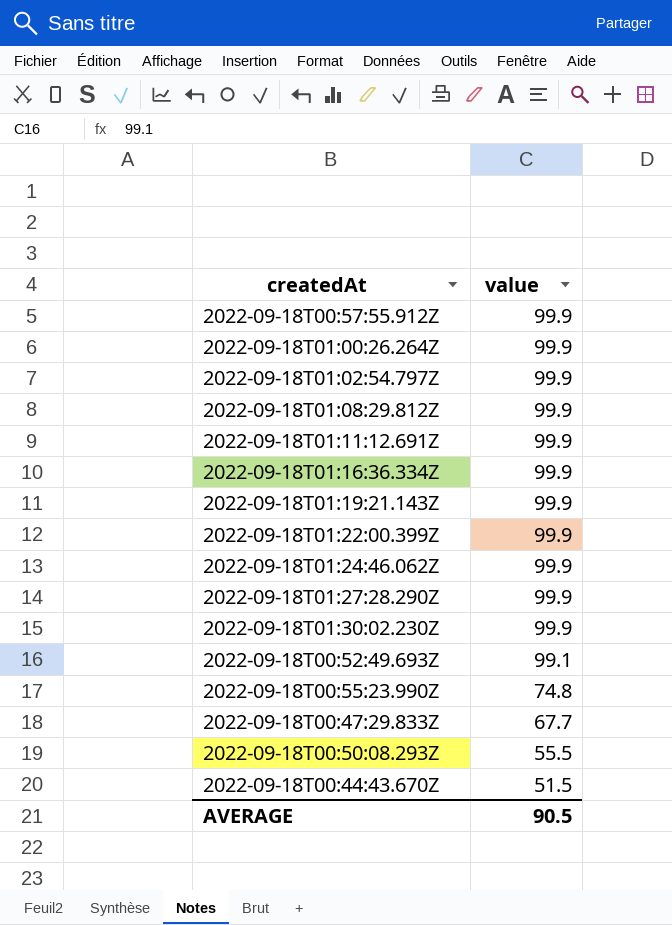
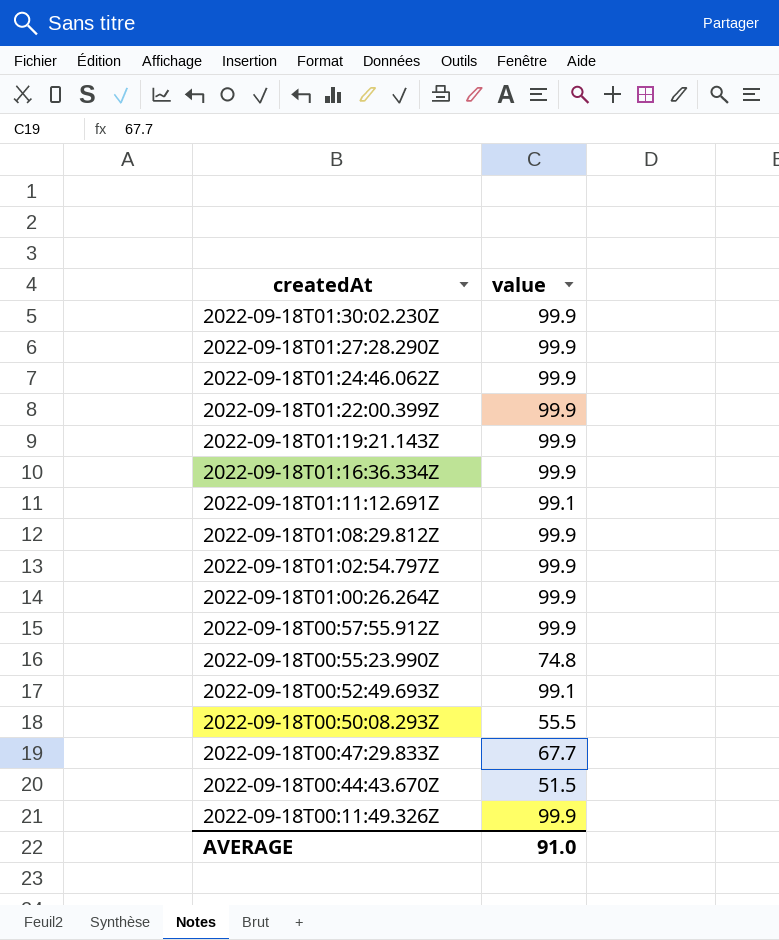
row order: value descending -> createdAt descending
2022-09-18T01:11:12.691Z | value: 99.9 -> 99.1
row 2022-09-18T00:11:49.326Z: none -> 99.9
AVERAGE | value: 90.5 -> 91.0

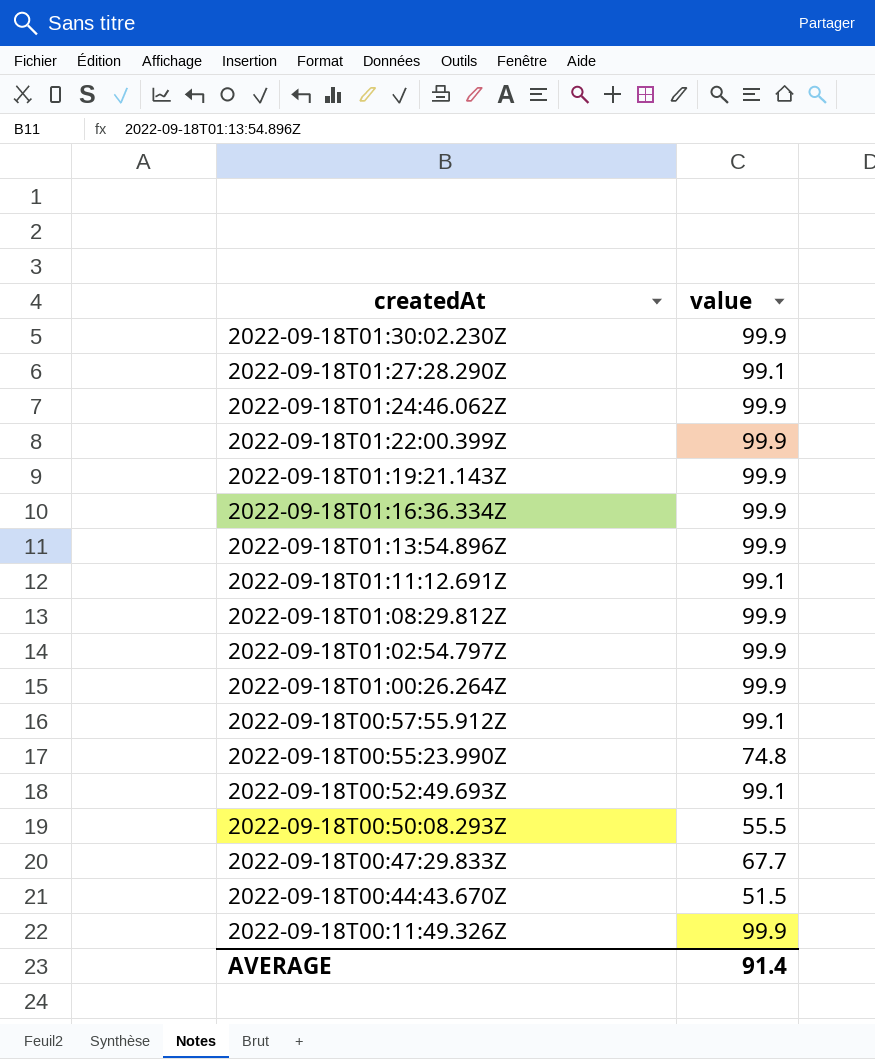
2022-09-18T01:27:28.290Z | value: 99.9 -> 99.1
row 2022-09-18T01:13:54.896Z: none -> 99.9
2022-09-18T00:57:55.912Z | value: 99.9 -> 99.1
AVERAGE | value: 91.0 -> 91.4

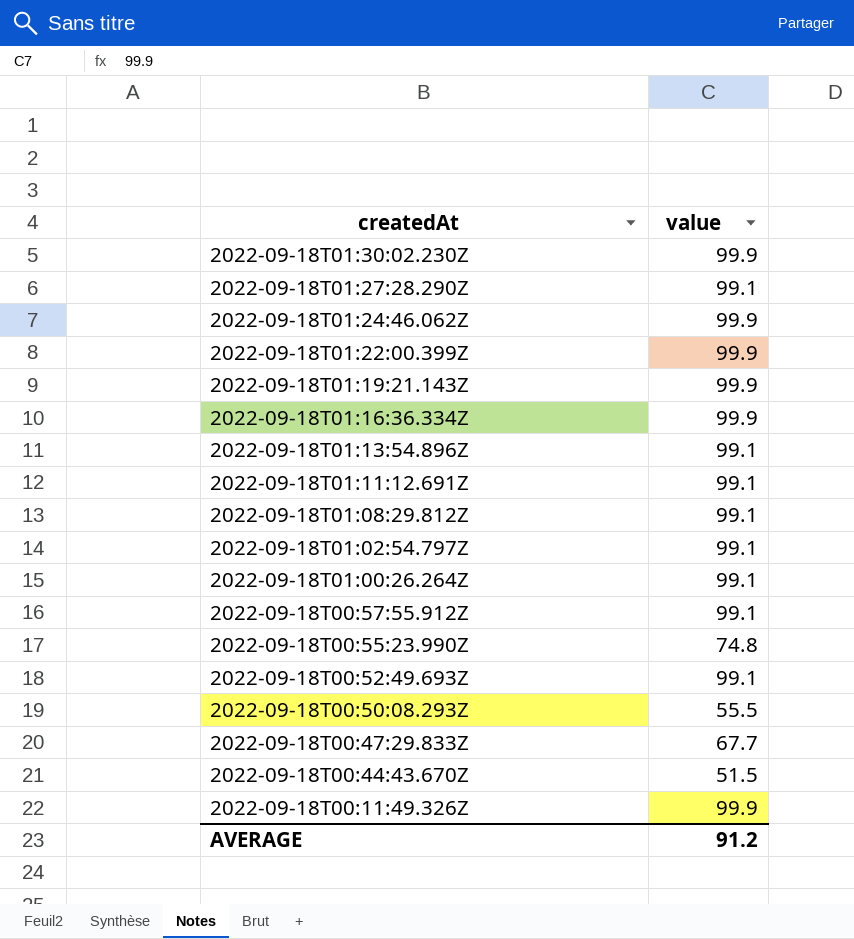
2022-09-18T01:13:54.896Z | value: 99.9 -> 99.1
2022-09-18T01:08:29.812Z | value: 99.9 -> 99.1
2022-09-18T01:02:54.797Z | value: 99.9 -> 99.1
2022-09-18T01:00:26.264Z | value: 99.9 -> 99.1
AVERAGE | value: 91.4 -> 91.2

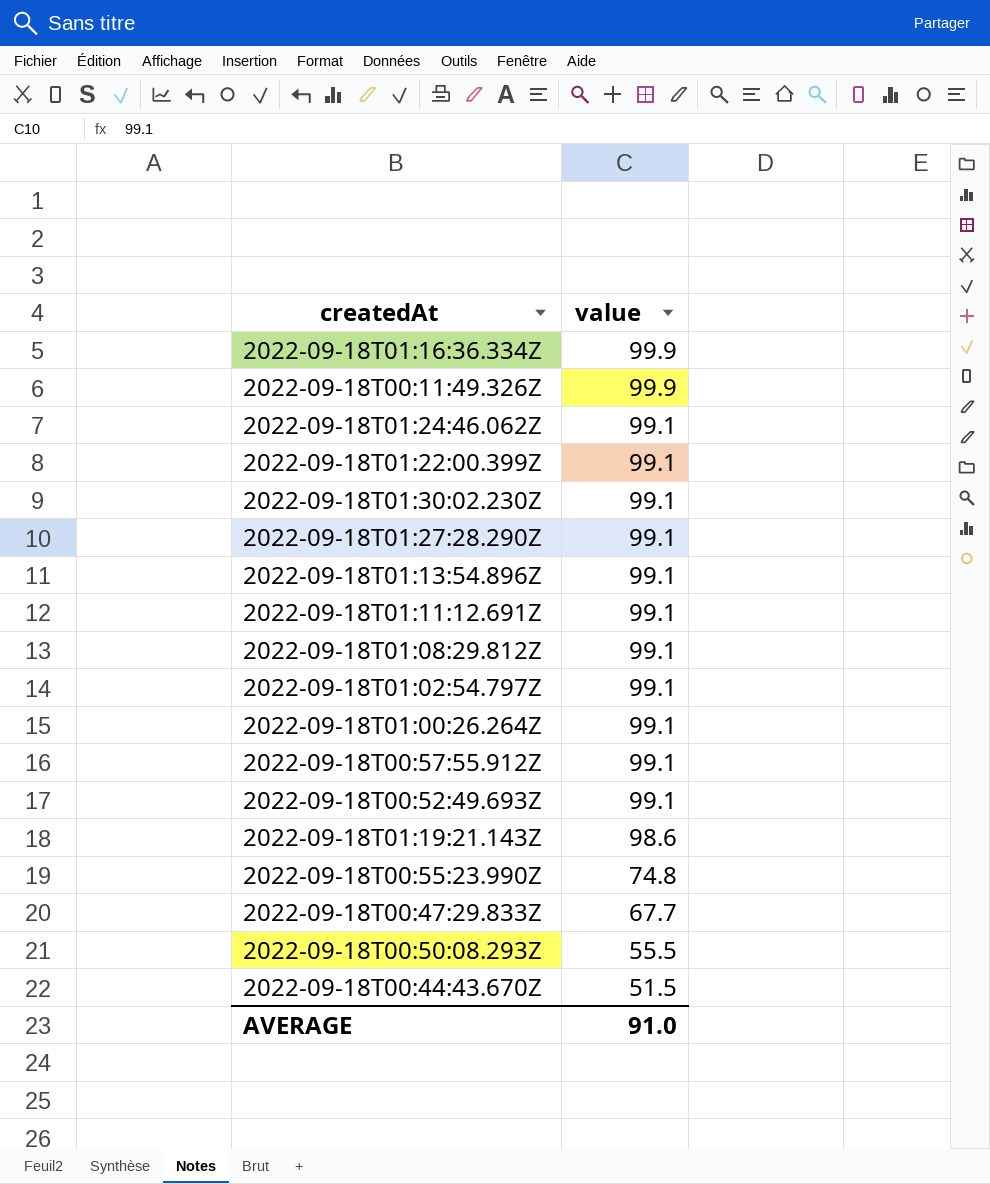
row order: createdAt descending -> value descending
2022-09-18T01:24:46.062Z | value: 99.9 -> 99.1
2022-09-18T01:22:00.399Z | value: 99.9 -> 99.1
2022-09-18T01:30:02.230Z | value: 99.9 -> 99.1
2022-09-18T01:19:21.143Z | value: 99.9 -> 98.6
AVERAGE | value: 91.2 -> 91.0

